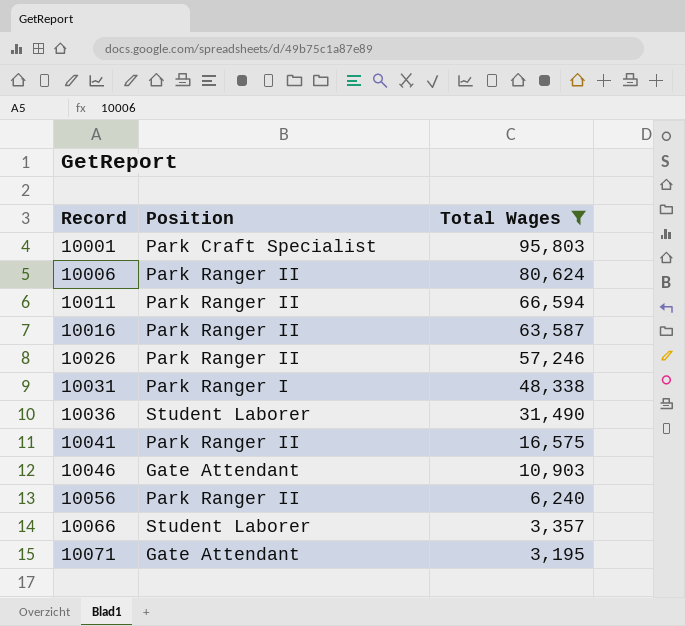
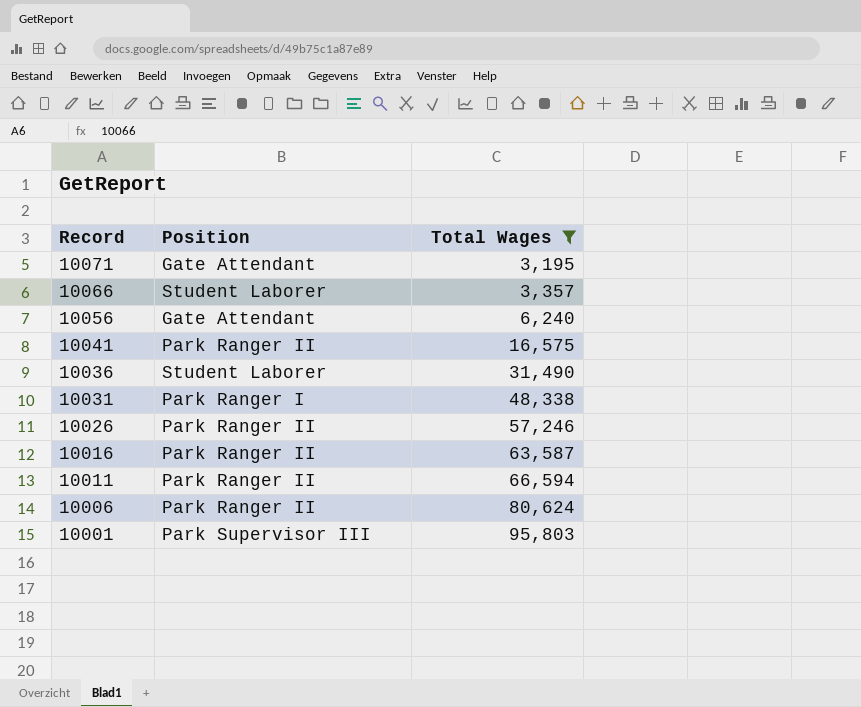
row order: Record ascending -> Record descending
row 10046: Gate Attendant | 10,903 -> none
10056 | Position: Park Ranger II -> Gate Attendant
10001 | Position: Park Craft Specialist -> Park Supervisor III

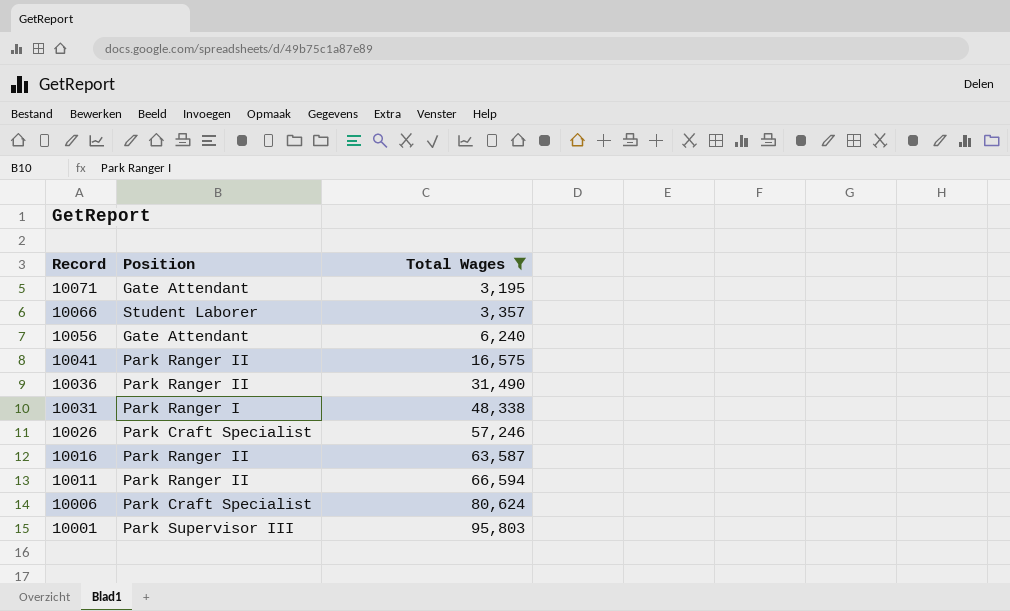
10036 | Position: Student Laborer -> Park Ranger II
10026 | Position: Park Ranger II -> Park Craft Specialist
10006 | Position: Park Ranger II -> Park Craft Specialist

